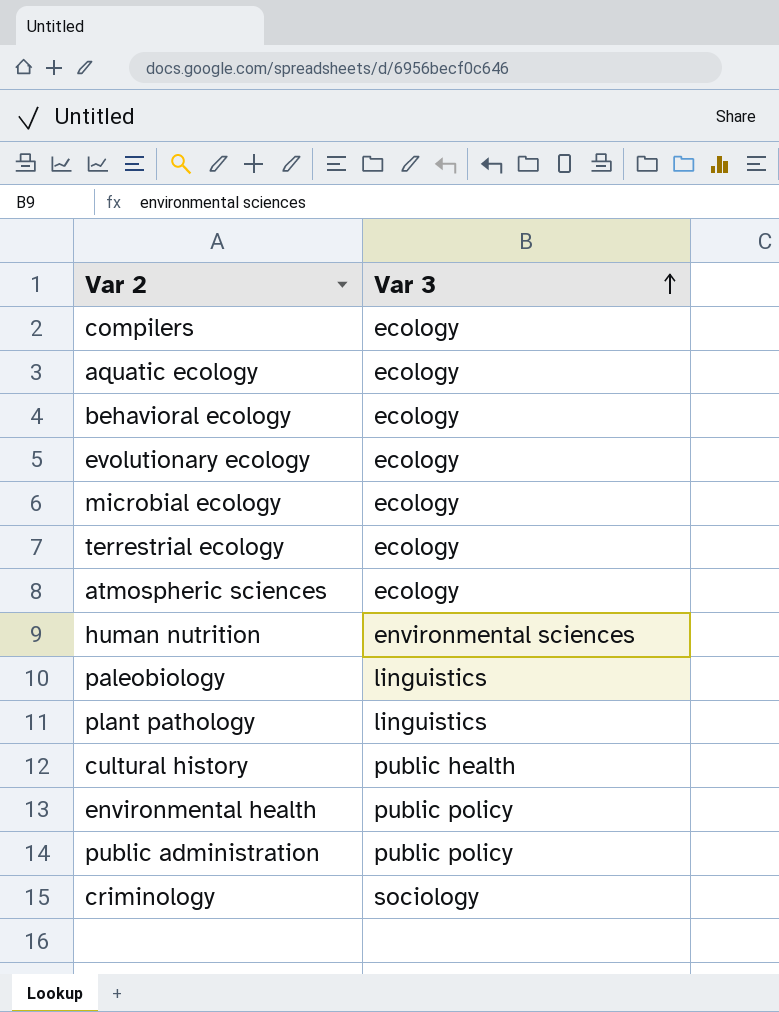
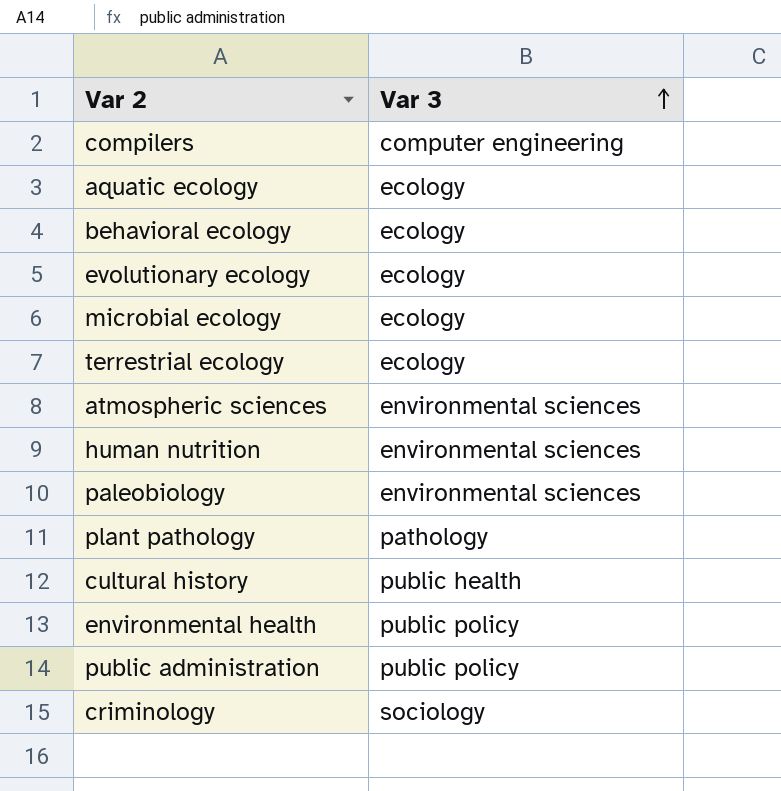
compilers | Var 3: ecology -> computer engineering
atmospheric sciences | Var 3: ecology -> environmental sciences
paleobiology | Var 3: linguistics -> environmental sciences
plant pathology | Var 3: linguistics -> pathology

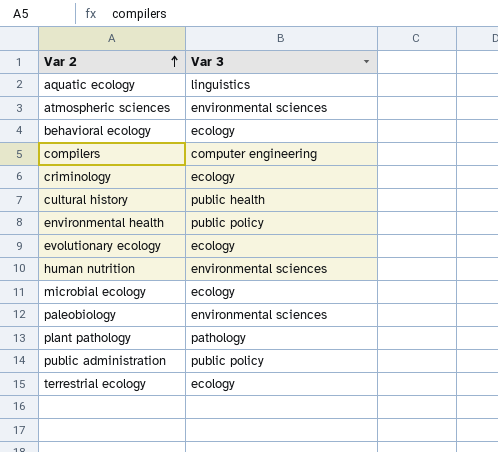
row order: Var 3 ascending -> Var 2 ascending
aquatic ecology | Var 3: ecology -> linguistics
criminology | Var 3: sociology -> ecology

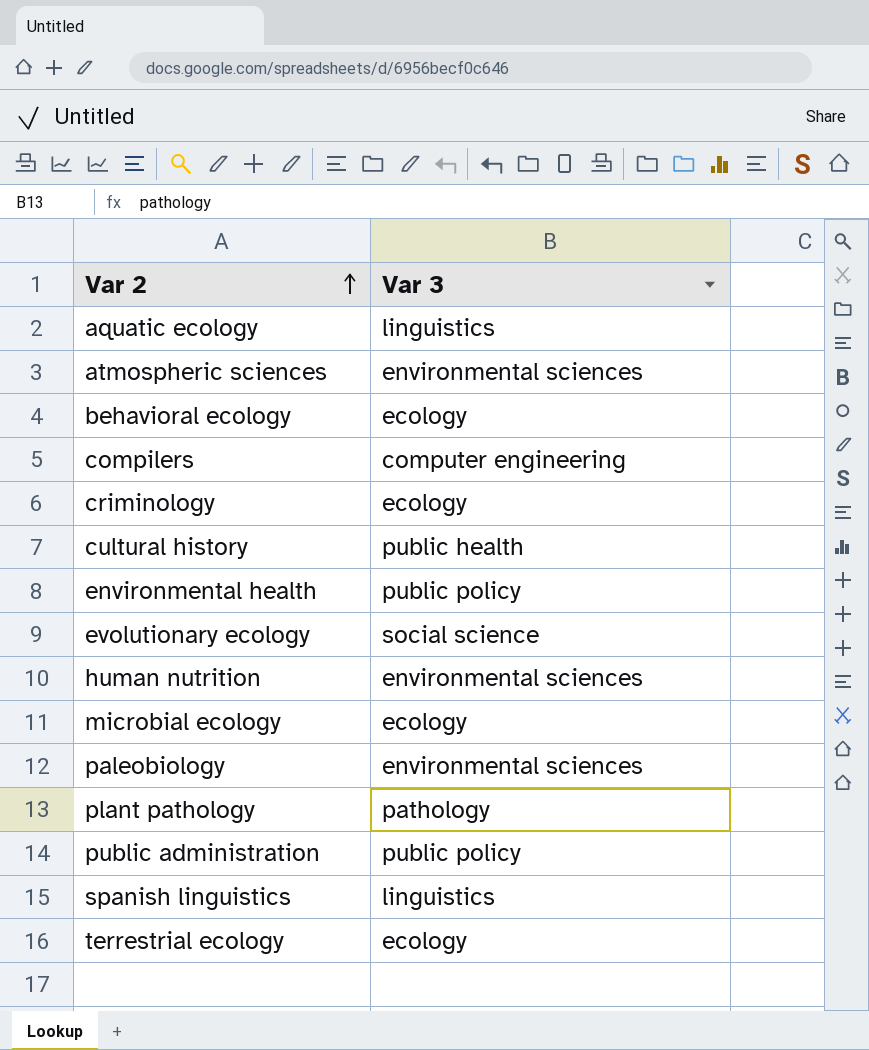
evolutionary ecology | Var 3: ecology -> social science
row spanish linguistics: none -> linguistics

